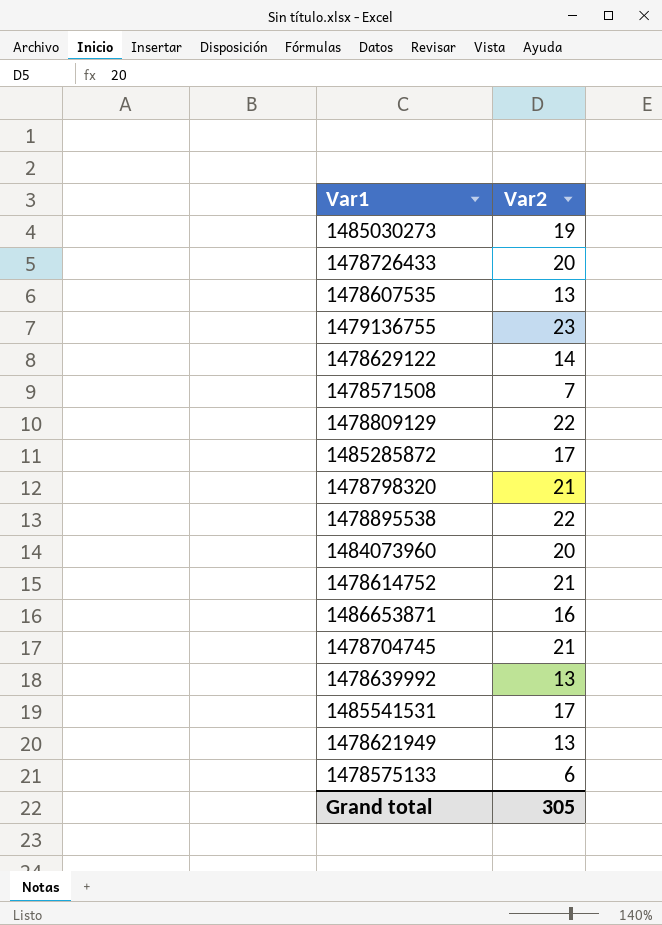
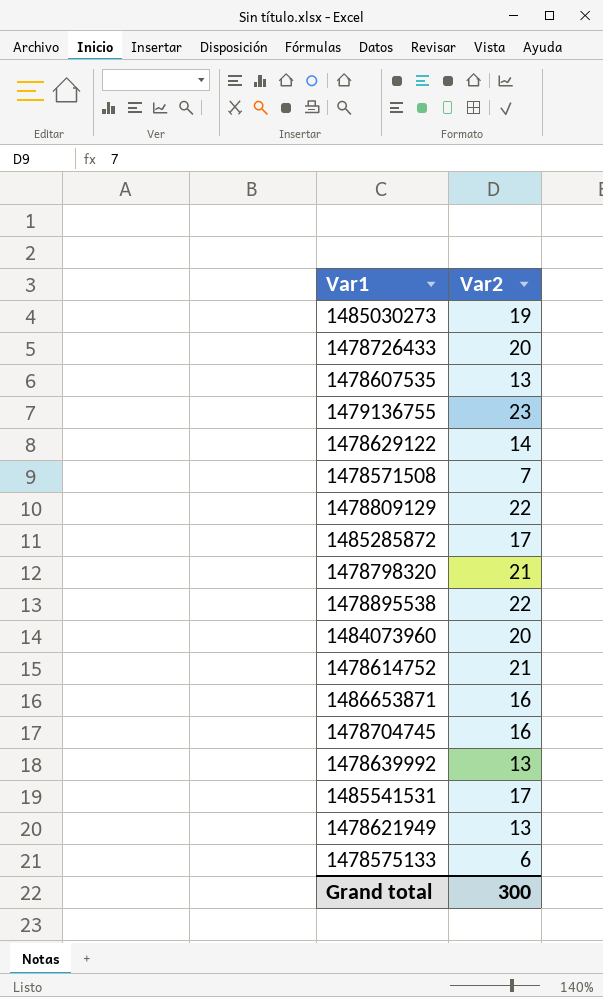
1478704745 | Var2: 21 -> 16
Grand total | Var2: 305 -> 300

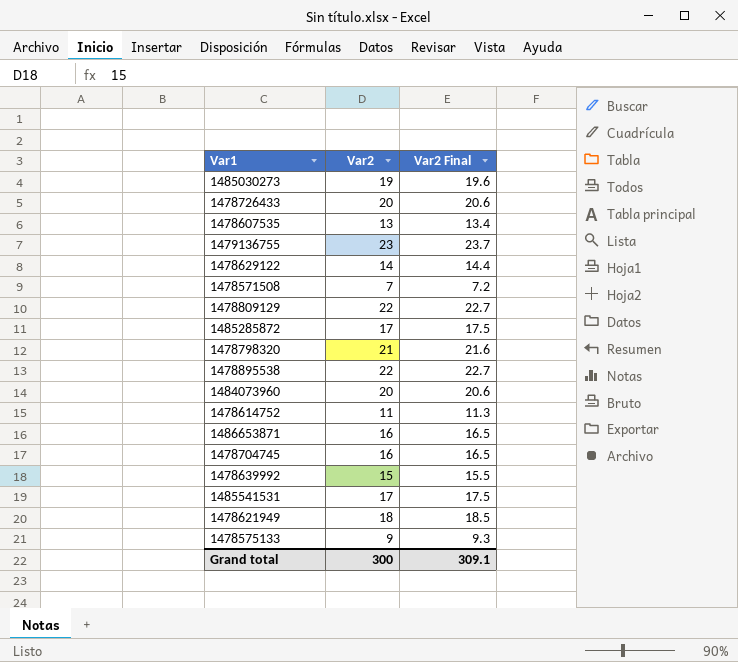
column Var2 Final | formula: none -> [Var2] * 1.03
1478614752 | Var2: 21 -> 11
1478639992 | Var2: 13 -> 15
1478621949 | Var2: 13 -> 18
1478575133 | Var2: 6 -> 9

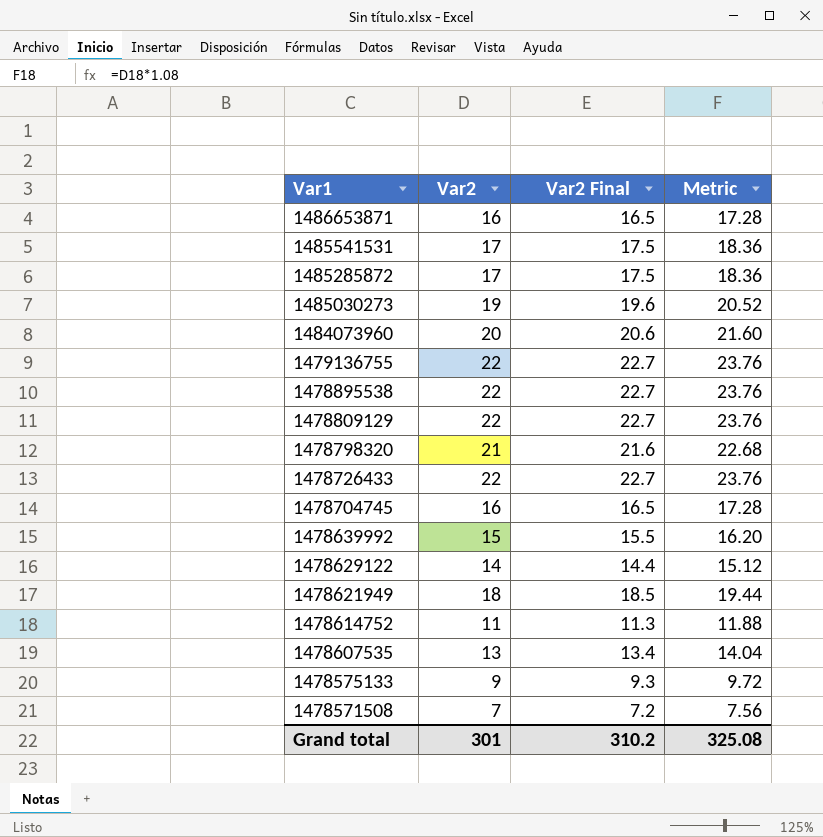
row order: none -> Var1 descending
column Metric | formula: none -> [Var2] * 1.08
1479136755 | Var2: 23 -> 22
1479136755 | Var2 Final: 23.7 -> 22.7
1478726433 | Var2: 20 -> 22
1478726433 | Var2 Final: 20.6 -> 22.7
Grand total | Var2: 300 -> 301
Grand total | Var2 Final: 309.1 -> 310.2

